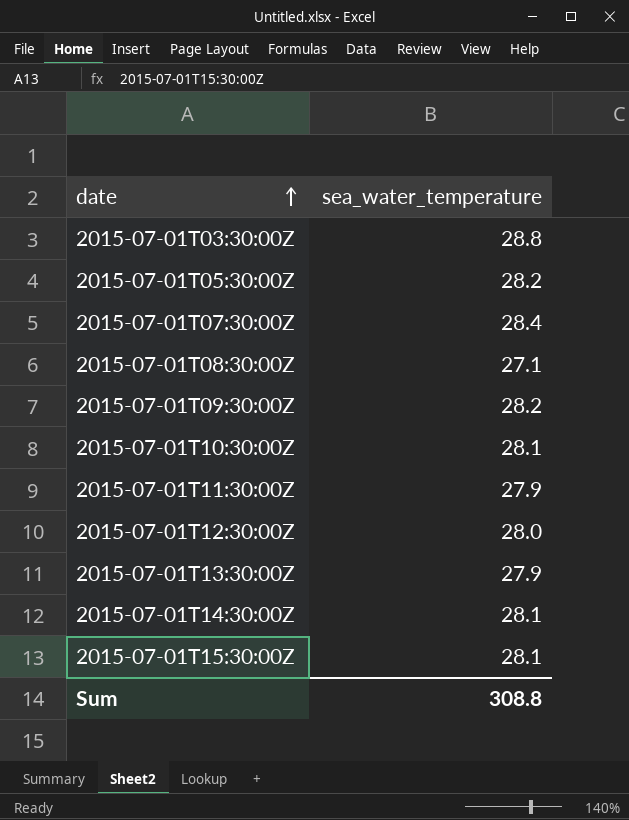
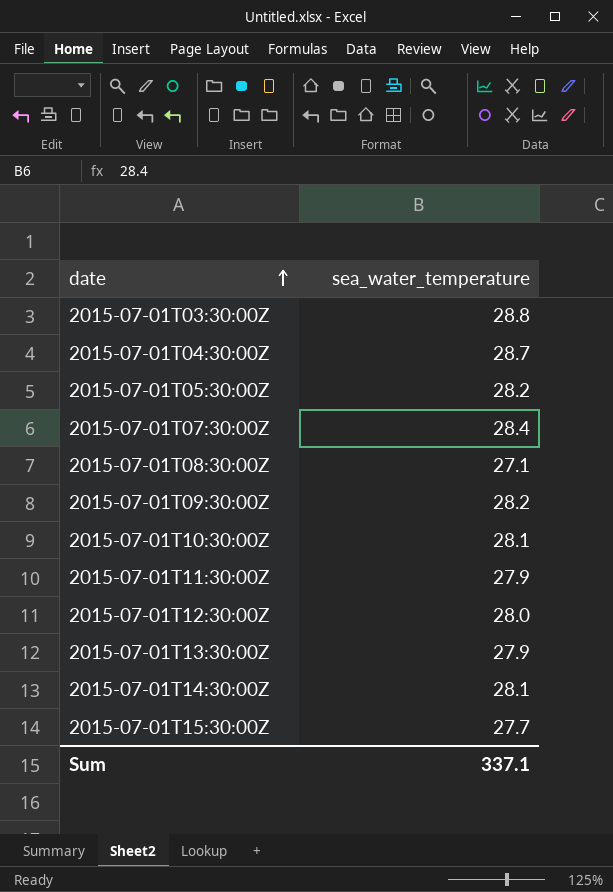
row 2015-07-01T04:30:00Z: none -> 28.7
2015-07-01T15:30:00Z | sea_water_temperature: 28.1 -> 27.7
Sum | sea_water_temperature: 308.8 -> 337.1

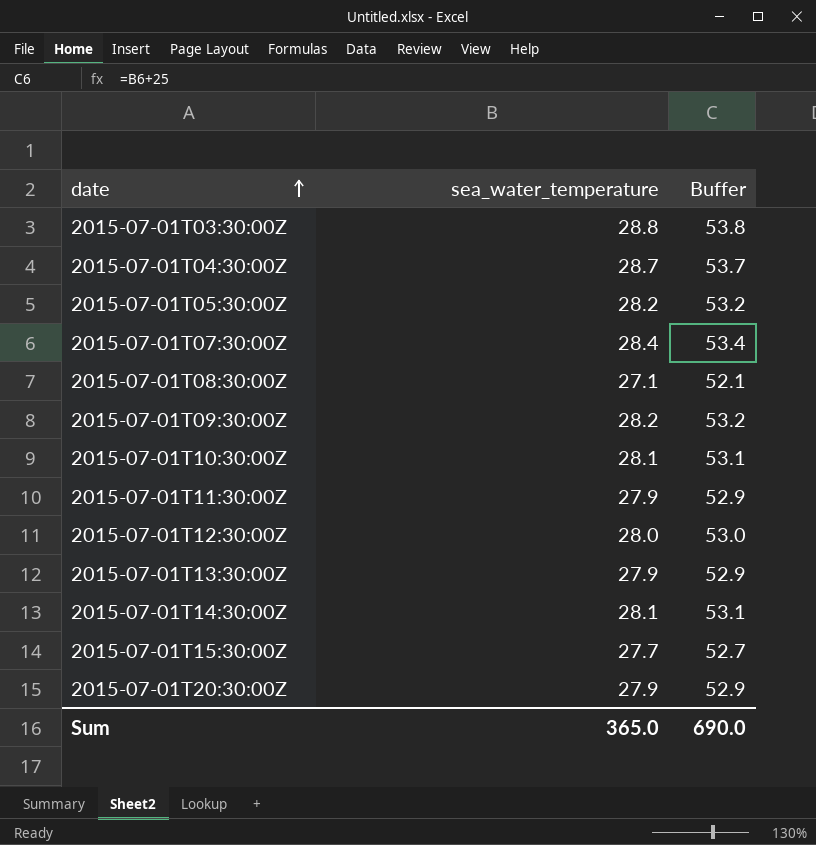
column Buffer | formula: none -> [sea_water_temperature] + 25
row 2015-07-01T20:30:00Z: none -> 27.9 | 52.9
Sum | sea_water_temperature: 337.1 -> 365.0

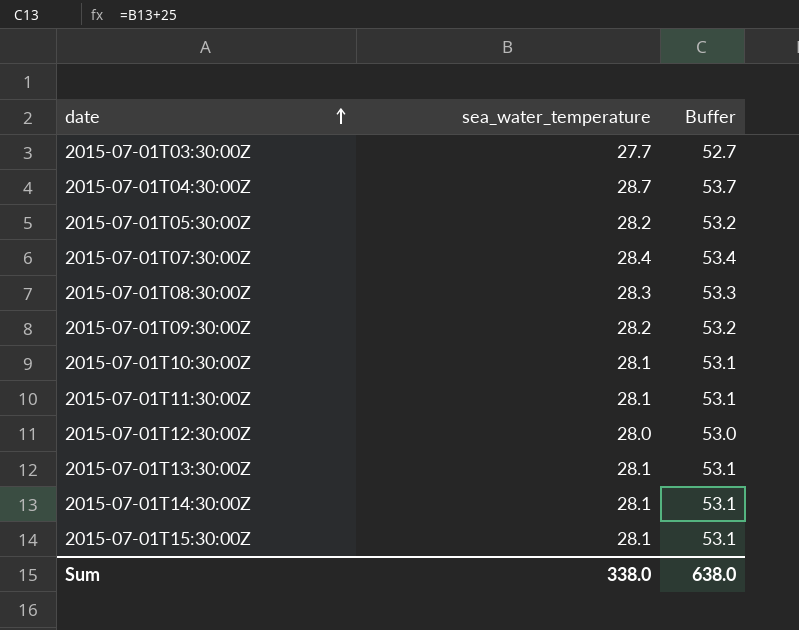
row 2015-07-01T20:30:00Z: 27.9 | 52.9 -> none
2015-07-01T03:30:00Z | sea_water_temperature: 28.8 -> 27.7
2015-07-01T03:30:00Z | Buffer: 53.8 -> 52.7
2015-07-01T08:30:00Z | sea_water_temperature: 27.1 -> 28.3
2015-07-01T08:30:00Z | Buffer: 52.1 -> 53.3
2015-07-01T11:30:00Z | sea_water_temperature: 27.9 -> 28.1
2015-07-01T11:30:00Z | Buffer: 52.9 -> 53.1
2015-07-01T13:30:00Z | sea_water_temperature: 27.9 -> 28.1
2015-07-01T13:30:00Z | Buffer: 52.9 -> 53.1
2015-07-01T15:30:00Z | sea_water_temperature: 27.7 -> 28.1
2015-07-01T15:30:00Z | Buffer: 52.7 -> 53.1
Sum | sea_water_temperature: 365.0 -> 338.0
Sum | Buffer: 690.0 -> 638.0

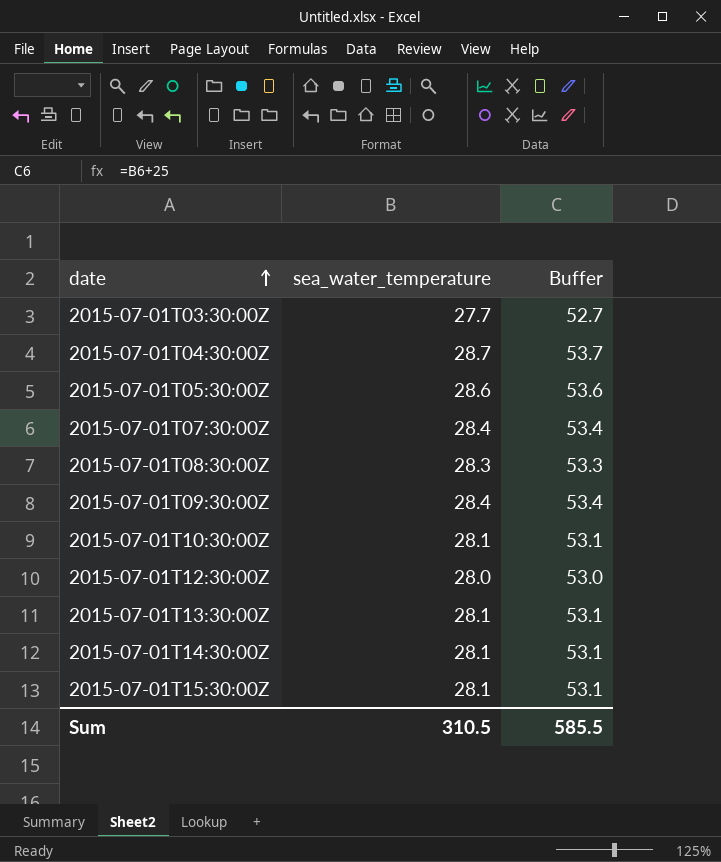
row 2015-07-01T11:30:00Z: 28.1 | 53.1 -> none
2015-07-01T05:30:00Z | sea_water_temperature: 28.2 -> 28.6
2015-07-01T05:30:00Z | Buffer: 53.2 -> 53.6
2015-07-01T09:30:00Z | sea_water_temperature: 28.2 -> 28.4
2015-07-01T09:30:00Z | Buffer: 53.2 -> 53.4
Sum | sea_water_temperature: 338.0 -> 310.5
Sum | Buffer: 638.0 -> 585.5

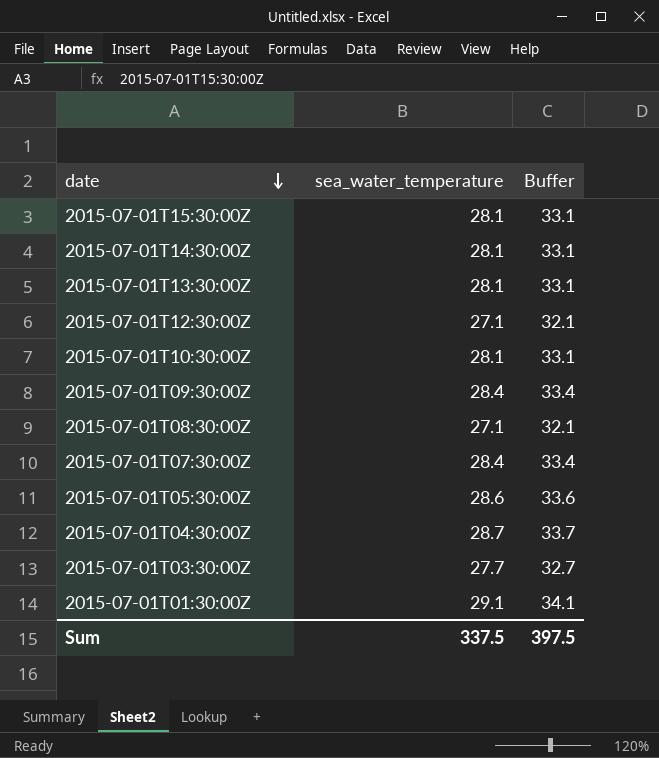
row order: date ascending -> date descending
column Buffer | formula: [sea_water_temperature] + 25 -> [sea_water_temperature] + 5
2015-07-01T12:30:00Z | sea_water_temperature: 28.0 -> 27.1
2015-07-01T08:30:00Z | sea_water_temperature: 28.3 -> 27.1
row 2015-07-01T01:30:00Z: none -> 29.1 | 34.1
Sum | sea_water_temperature: 310.5 -> 337.5
Sum | Buffer: 585.5 -> 397.5

